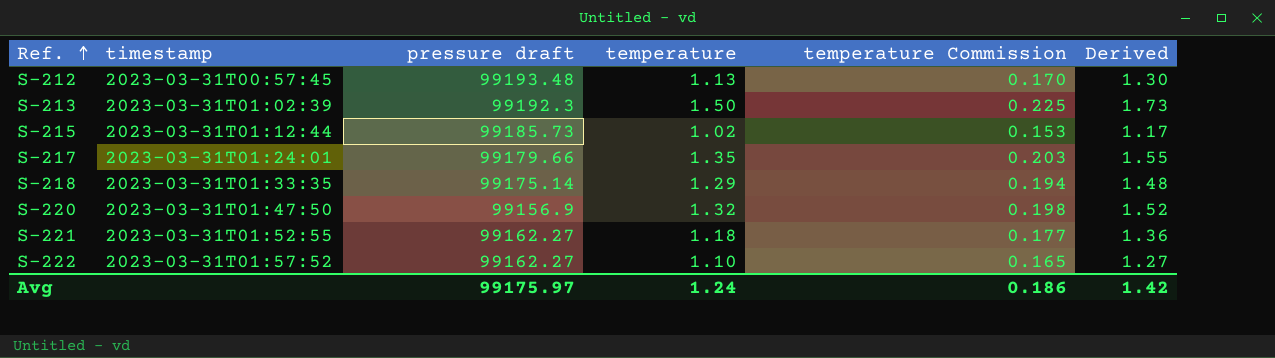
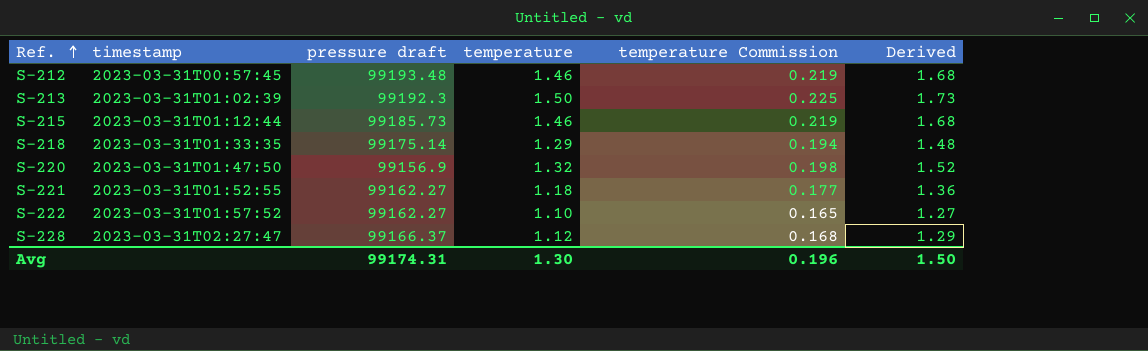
row S-217: 2023-03-31T01:24:01 | 99179.66 | 1.35 | 0.203 | 1.55 -> none
S-212 | temperature: 1.13 -> 1.46
S-212 | temperature Commission: 0.170 -> 0.219
S-212 | Derived: 1.30 -> 1.68
S-215 | temperature: 1.02 -> 1.46
S-215 | temperature Commission: 0.153 -> 0.219
S-215 | Derived: 1.17 -> 1.68
row S-228: none -> 2023-03-31T02:27:47 | 99166.37 | 1.12 | 0.168 | 1.29
Avg | pressure draft: 99175.97 -> 99174.31
Avg | temperature: 1.24 -> 1.30
Avg | temperature Commission: 0.186 -> 0.196
Avg | Derived: 1.42 -> 1.50

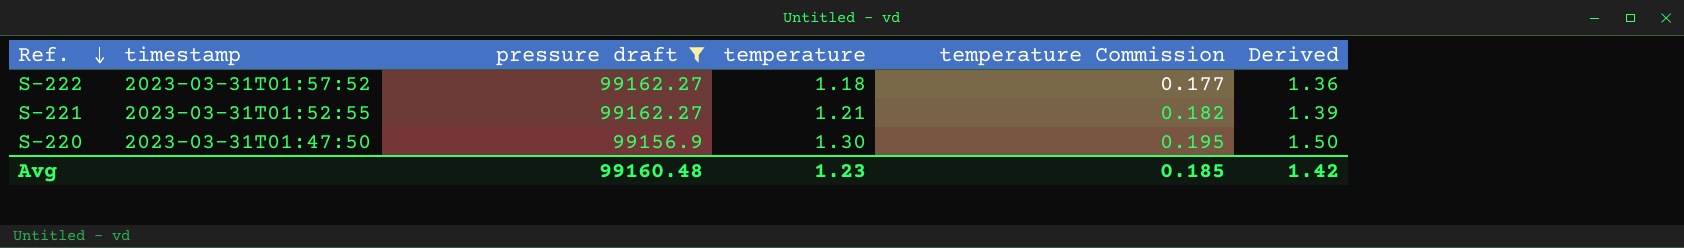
filter: none -> pressure draft <= 99162.27
row order: Ref. ascending -> Ref. descending
S-222 | temperature: 1.10 -> 1.18
S-222 | temperature Commission: 0.165 -> 0.177
S-222 | Derived: 1.27 -> 1.36
S-221 | temperature: 1.18 -> 1.21
S-221 | temperature Commission: 0.177 -> 0.182
S-221 | Derived: 1.36 -> 1.39
S-220 | temperature: 1.32 -> 1.30
S-220 | temperature Commission: 0.198 -> 0.195
S-220 | Derived: 1.52 -> 1.50
Avg | pressure draft: 99174.31 -> 99160.48
Avg | temperature: 1.30 -> 1.23
Avg | temperature Commission: 0.196 -> 0.185
Avg | Derived: 1.50 -> 1.42

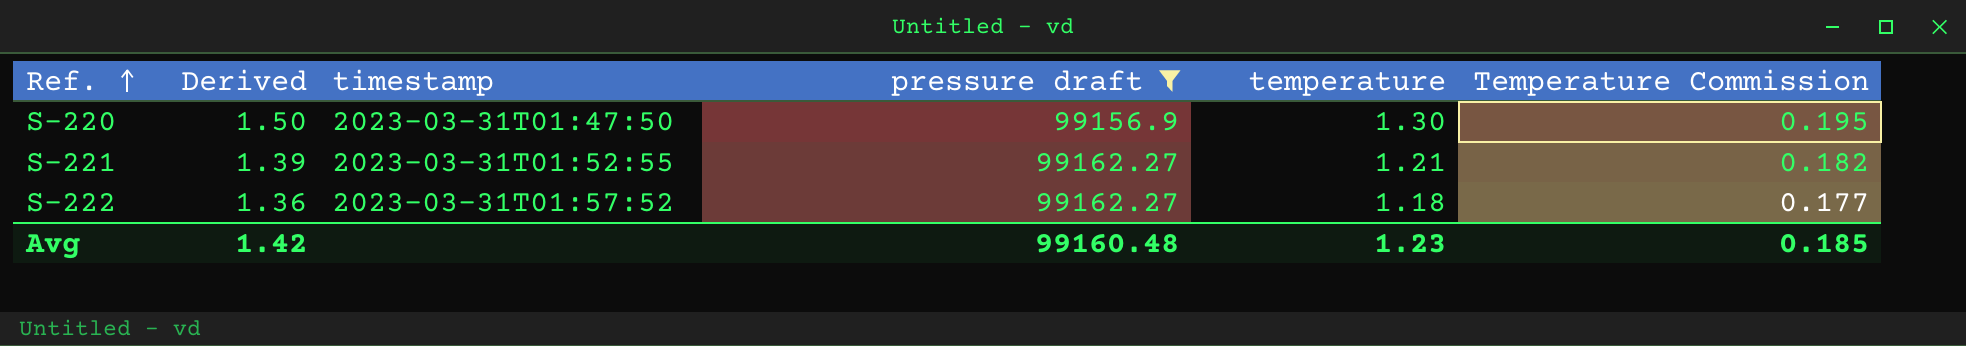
row order: Ref. descending -> Ref. ascending
column Derived | position: 6 -> 2
column name: temperature Commission -> Temperature Commission

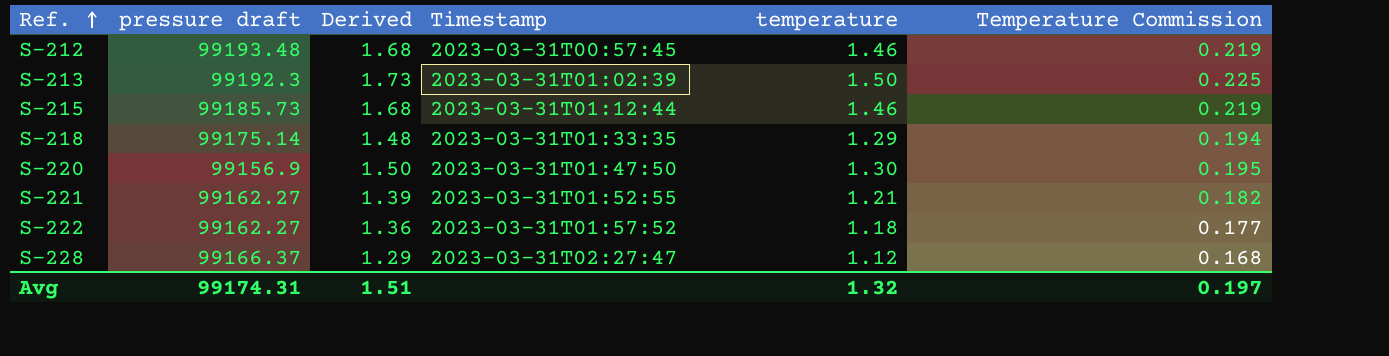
filter: pressure draft <= 99162.27 -> none
column pressure draft | position: 4 -> 2
column name: timestamp -> Timestamp
Avg | pressure draft: 99160.48 -> 99174.31
Avg | Derived: 1.42 -> 1.51
Avg | temperature: 1.23 -> 1.32
Avg | Temperature Commission: 0.185 -> 0.197

